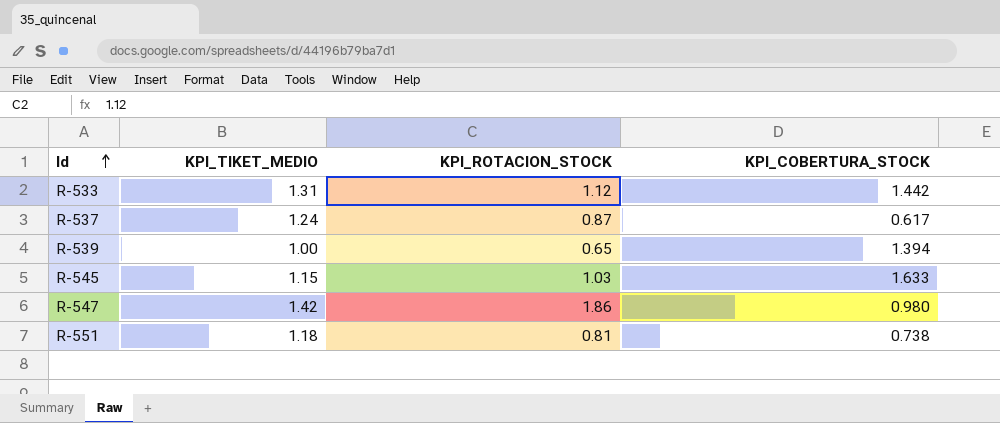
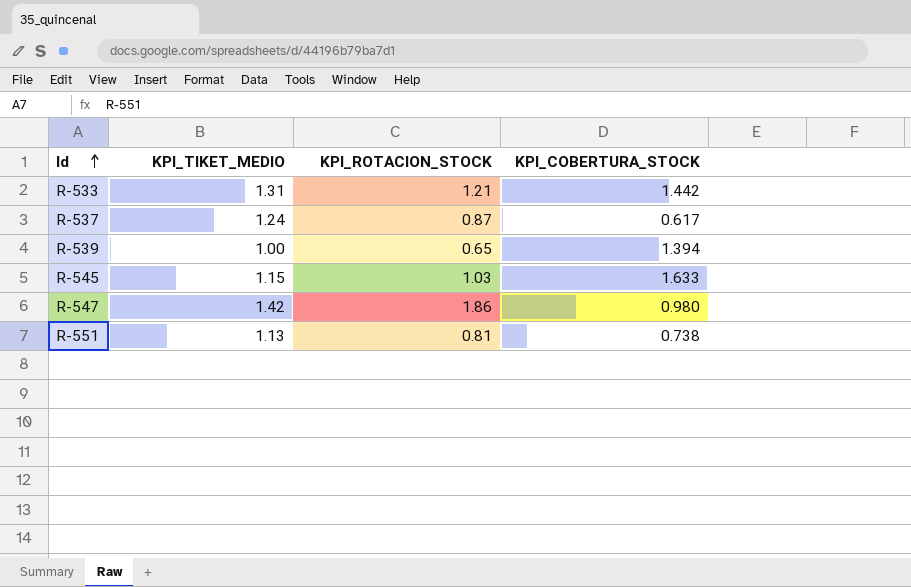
R-533 | KPI_ROTACION_STOCK: 1.12 -> 1.21
R-551 | KPI_TIKET_MEDIO: 1.18 -> 1.13

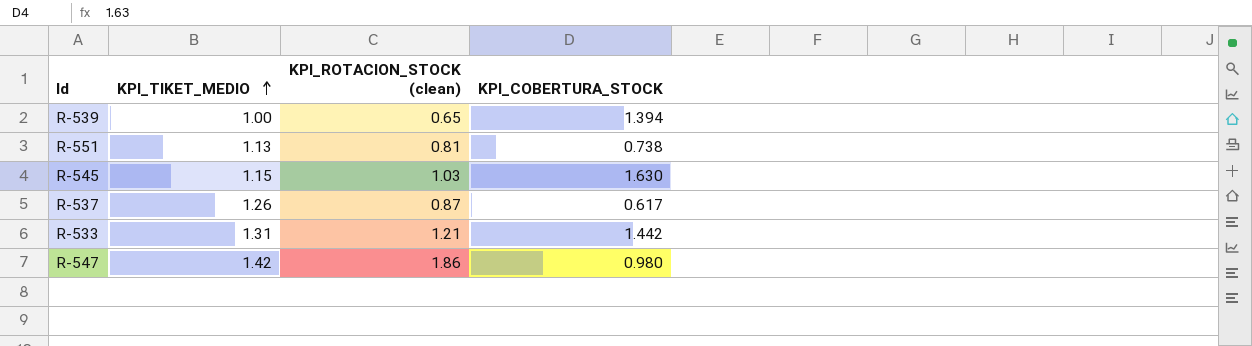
row order: Id ascending -> KPI_TIKET_MEDIO ascending
column name: KPI_ROTACION_STOCK -> KPI_ROTACION_STOCK (clean)
R-545 | KPI_COBERTURA_STOCK: 1.633 -> 1.630
R-537 | KPI_TIKET_MEDIO: 1.24 -> 1.26

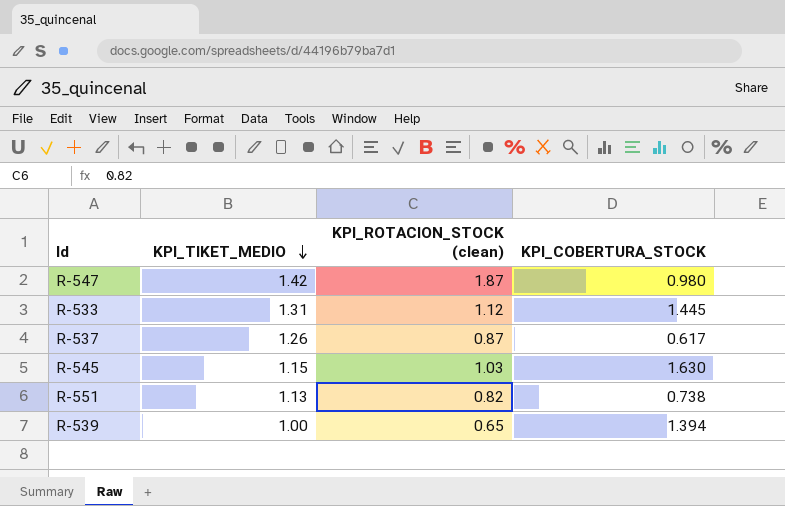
row order: KPI_TIKET_MEDIO ascending -> KPI_TIKET_MEDIO descending
R-547 | KPI_ROTACION_STOCK (clean): 1.86 -> 1.87
R-533 | KPI_ROTACION_STOCK (clean): 1.21 -> 1.12
R-533 | KPI_COBERTURA_STOCK: 1.442 -> 1.445
R-551 | KPI_ROTACION_STOCK (clean): 0.81 -> 0.82

